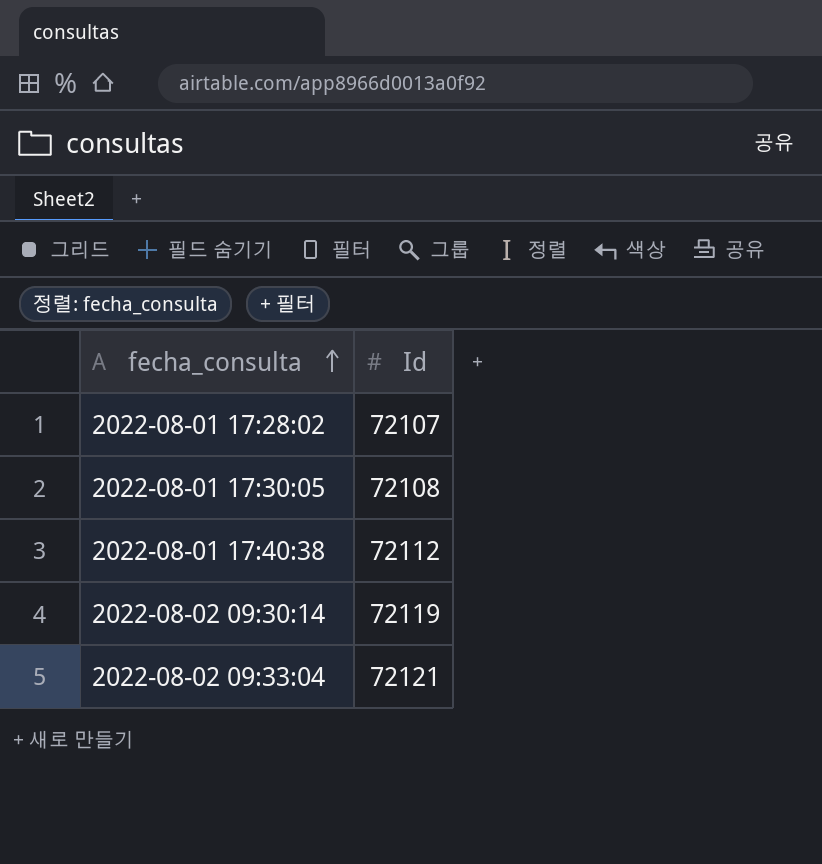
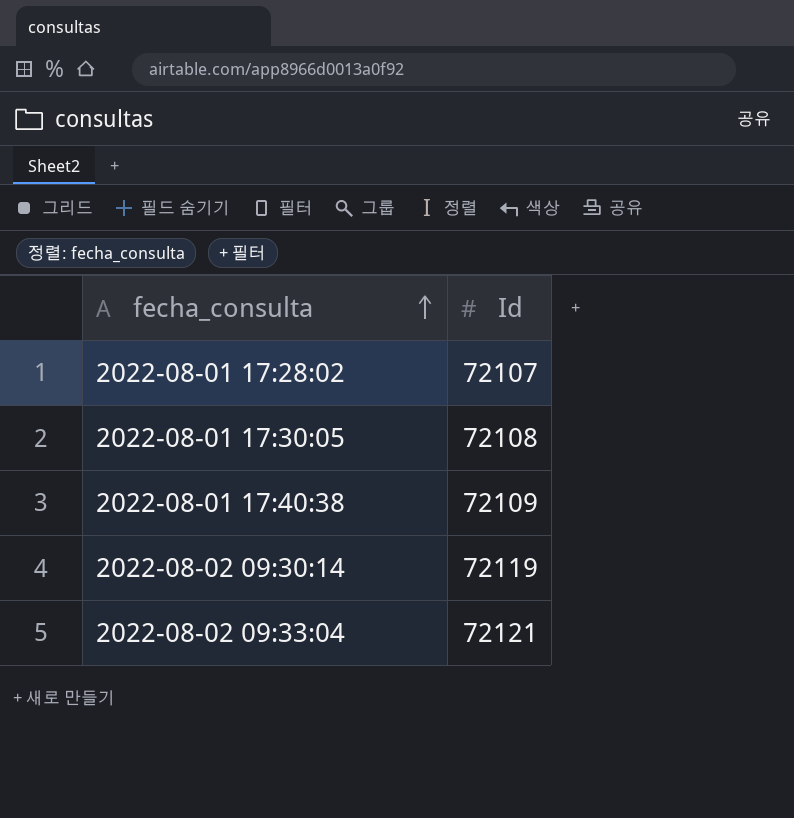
2022-08-01 17:40:38 | Id: 72112 -> 72109

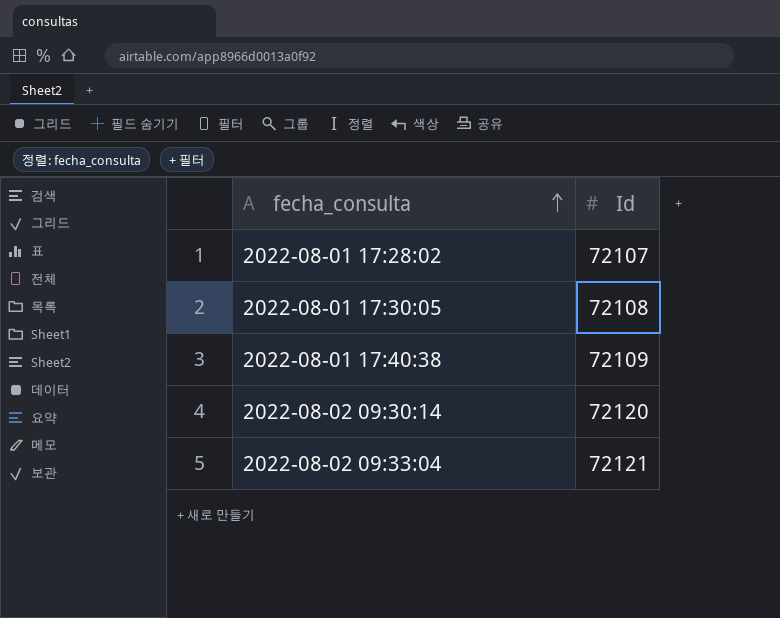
2022-08-02 09:30:14 | Id: 72119 -> 72120

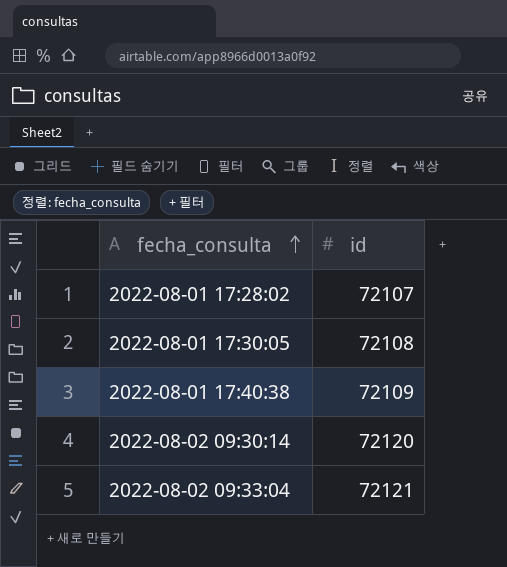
column name: Id -> id

